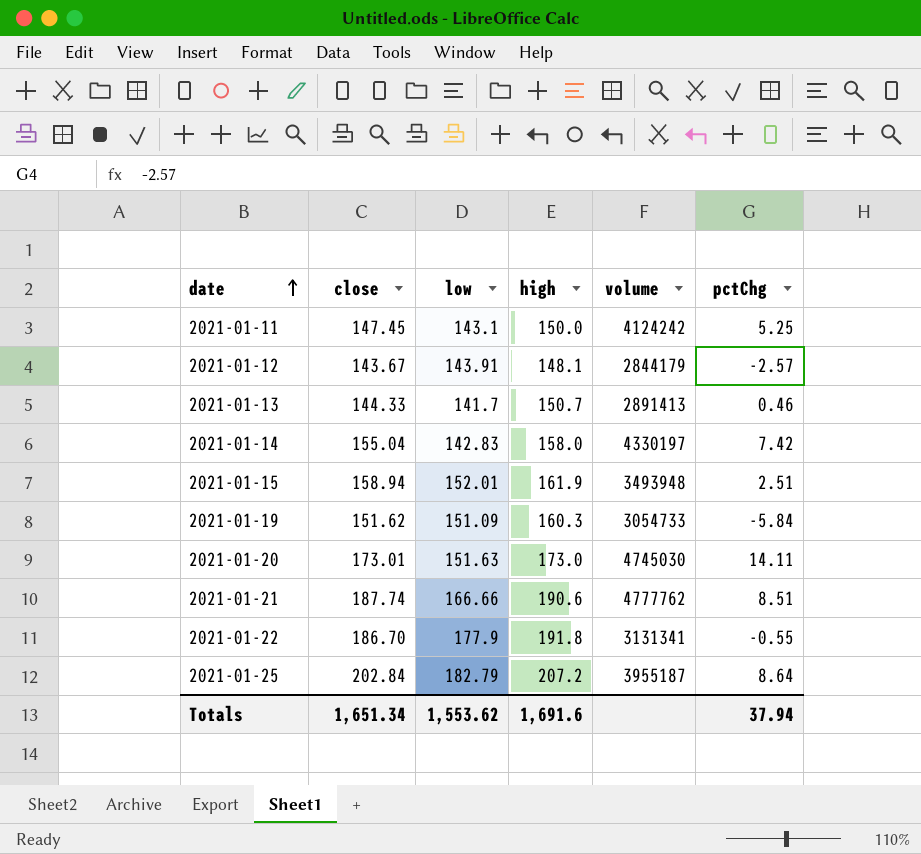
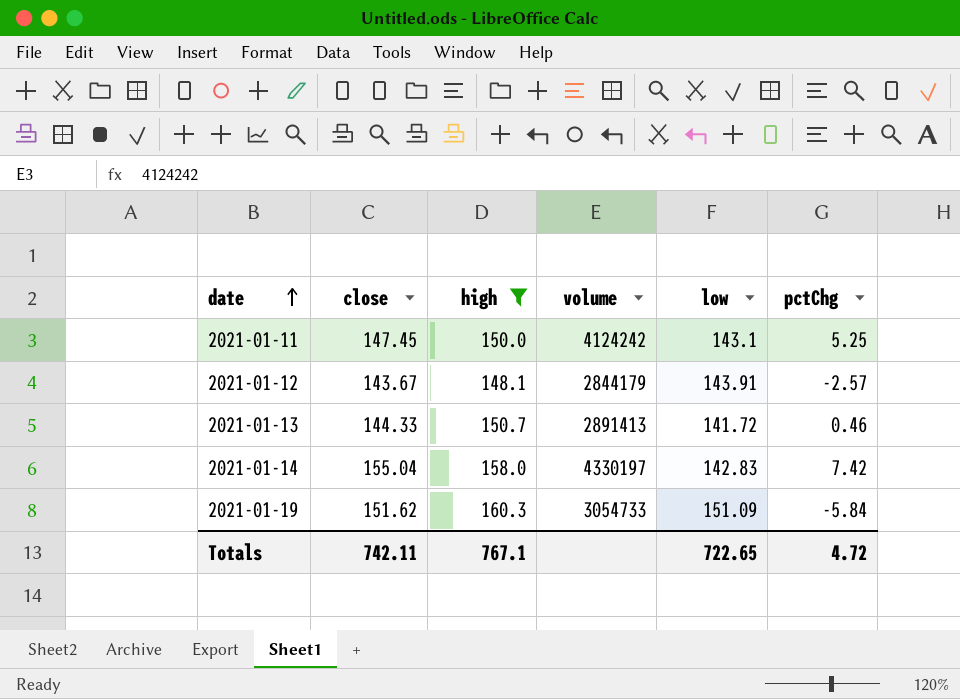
filter: none -> high <= 160.3
column low | position: 3 -> 5
2021-01-13 | low: 141.7 -> 141.72
Totals | close: 1,651.34 -> 742.11
Totals | high: 1,691.6 -> 767.1
Totals | low: 1,553.62 -> 722.65
Totals | pctChg: 37.94 -> 4.72

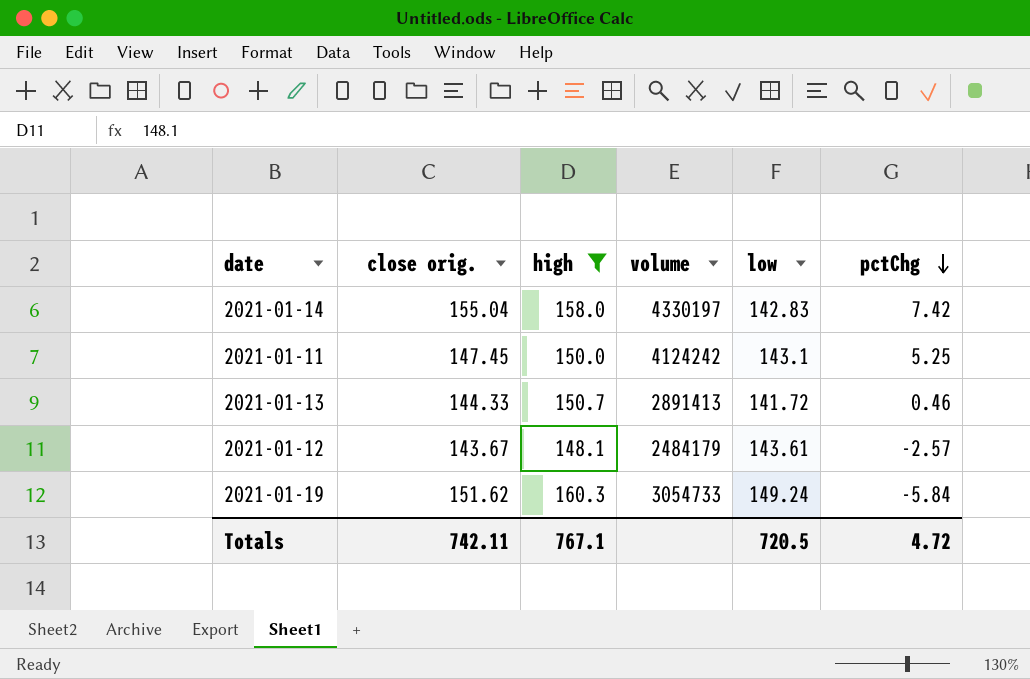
row order: date ascending -> pctChg descending
column name: close -> close orig.
2021-01-12 | volume: 2844179 -> 2484179
2021-01-12 | low: 143.91 -> 143.61
2021-01-19 | low: 151.09 -> 149.24
Totals | low: 722.65 -> 720.5

